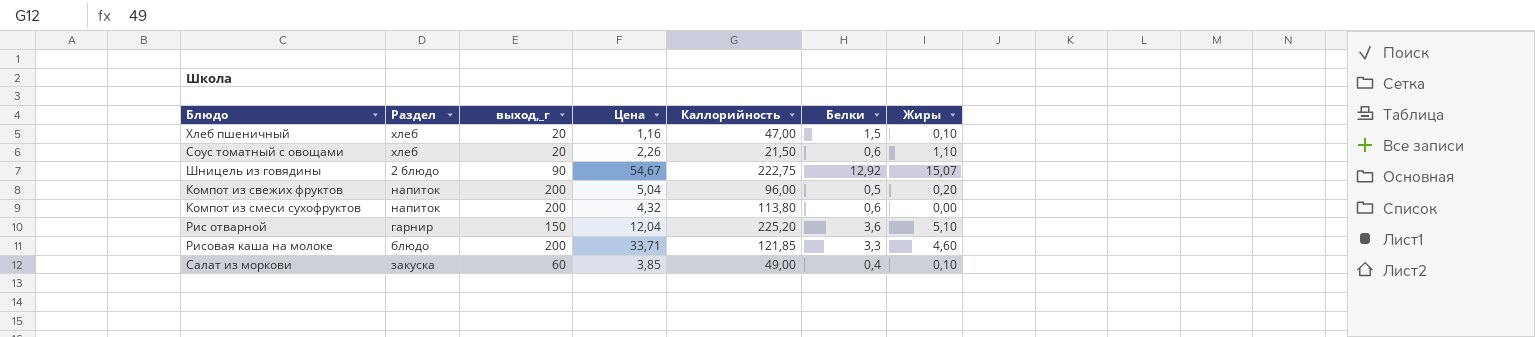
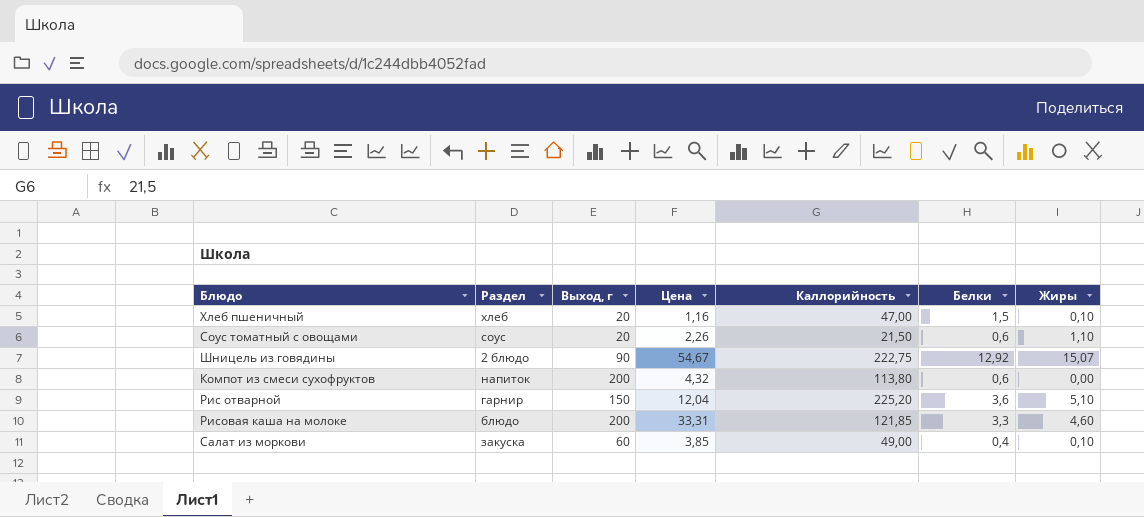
column name: выход,_г -> Выход, г
row Компот из свежих фруктов: напиток | 200 | 5,04 | 96,00 | 0,5 | 0,20 -> none
Соус томатный с овощами | Раздел: хлеб -> соус
Рисовая каша на молоке | Цена: 33,71 -> 33,31

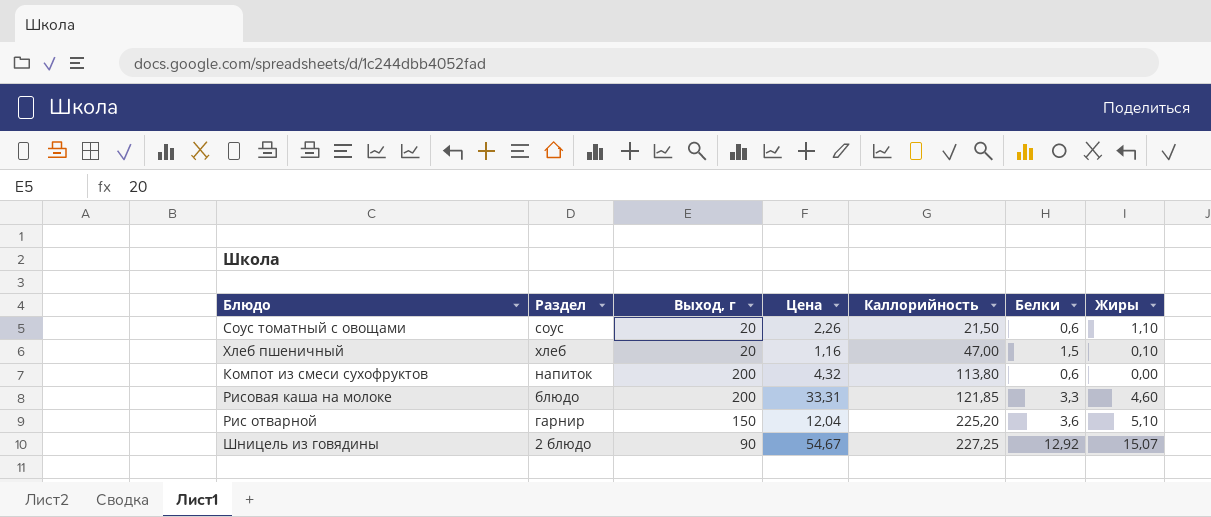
row order: none -> Каллорийность ascending
row Салат из моркови: закуска | 60 | 3,85 | 49,00 | 0,4 | 0,10 -> none
Шницель из говядины | Каллорийность: 222,75 -> 227,25

